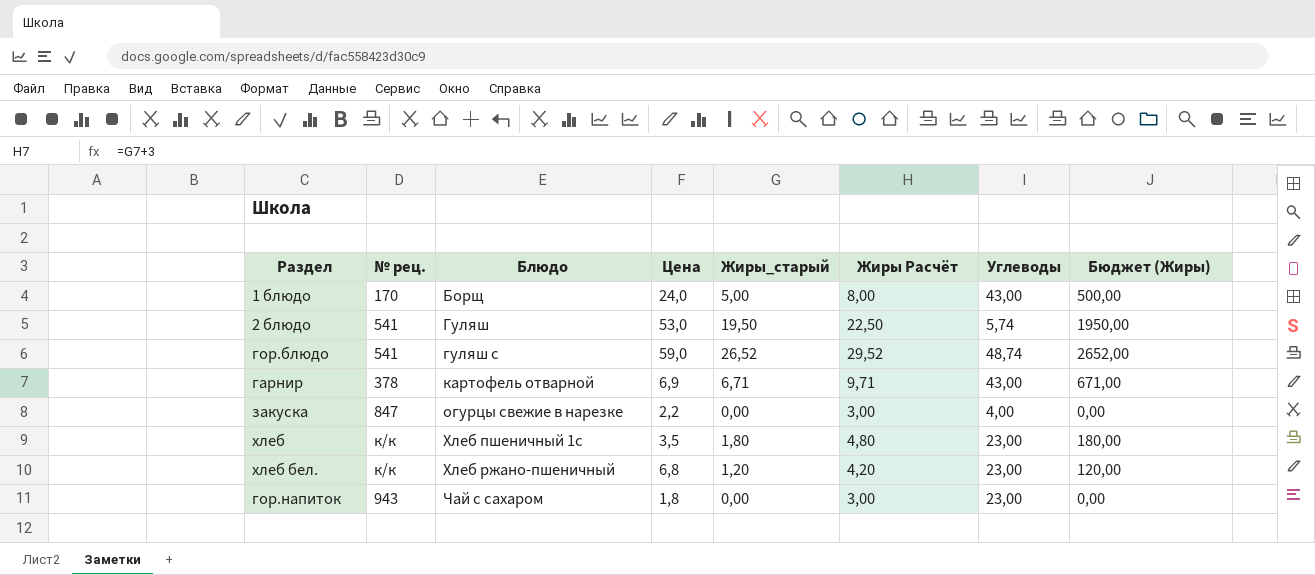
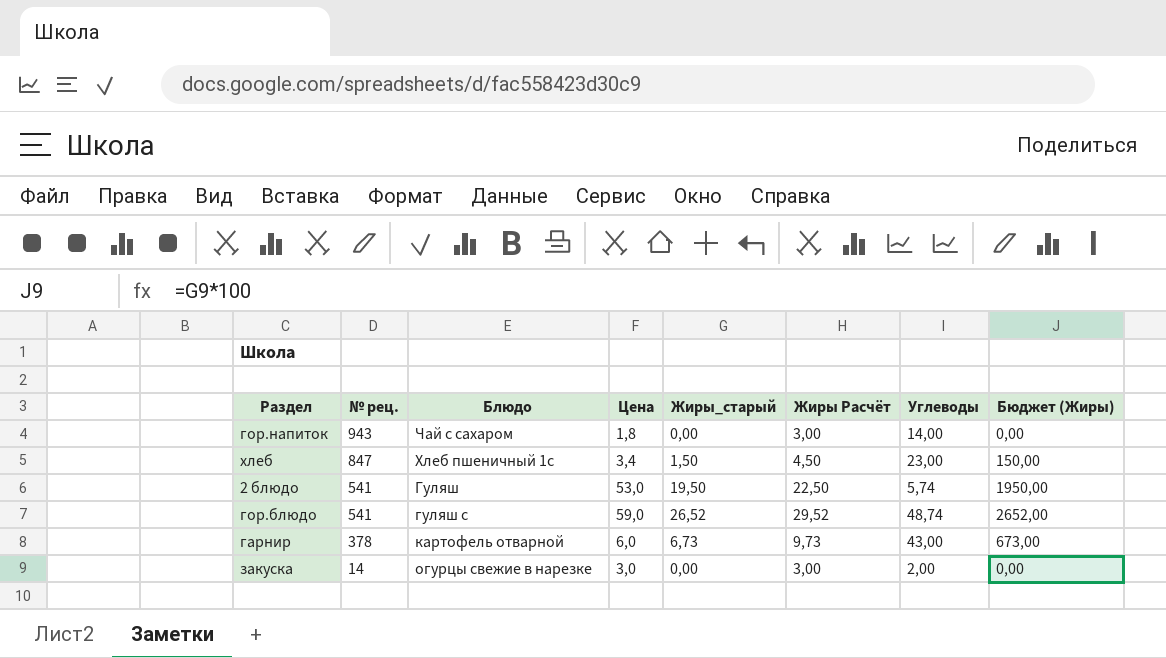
row order: Блюдо ascending -> № рец. descending
row 1 блюдо: 170 | Борщ | 24,0 | 5,00 | 8,00 | 43,00 | 500,00 -> none
row хлеб бел.: к/к | Хлеб ржано-пшеничный | 6,8 | 1,20 | 4,20 | 23,00 | 120,00 -> none
гор.напиток | Углеводы: 23,00 -> 14,00
хлеб | № рец.: к/к -> 847
хлеб | Цена: 3,5 -> 3,4
хлеб | Жиры_старый: 1,80 -> 1,50
хлеб | Жиры Расчёт: 4,80 -> 4,50
хлеб | Бюджет (Жиры): 180,00 -> 150,00
гарнир | Цена: 6,9 -> 6,0
гарнир | Жиры_старый: 6,71 -> 6,73
гарнир | Жиры Расчёт: 9,71 -> 9,73
гарнир | Бюджет (Жиры): 671,00 -> 673,00
закуска | № рец.: 847 -> 14
закуска | Цена: 2,2 -> 3,0
закуска | Углеводы: 4,00 -> 2,00

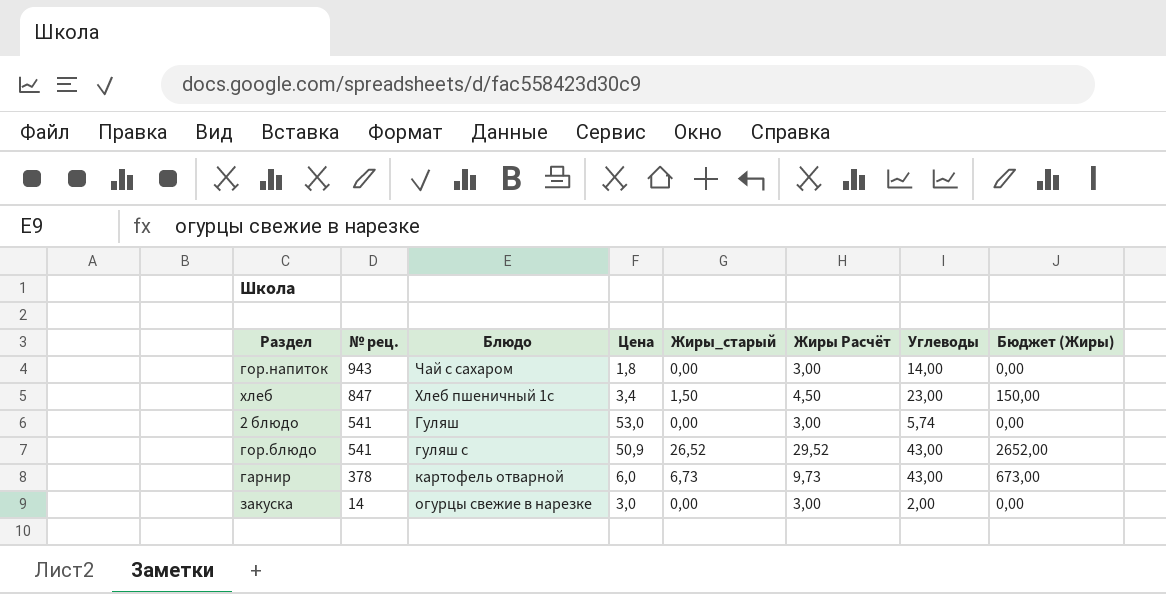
2 блюдо | Жиры_старый: 19,50 -> 0,00
2 блюдо | Жиры Расчёт: 22,50 -> 3,00
2 блюдо | Бюджет (Жиры): 1950,00 -> 0,00
гор.блюдо | Цена: 59,0 -> 50,9
гор.блюдо | Углеводы: 48,74 -> 43,00

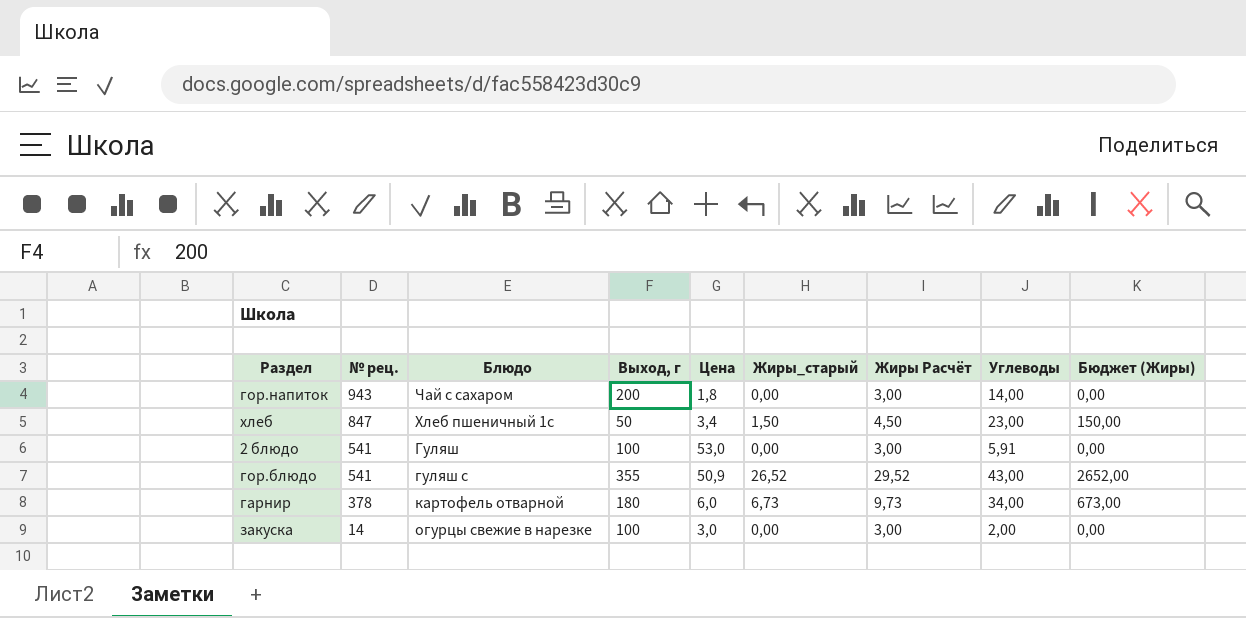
column Выход, г | position: none -> 4
2 блюдо | Углеводы: 5,74 -> 5,91
гарнир | Углеводы: 43,00 -> 34,00

